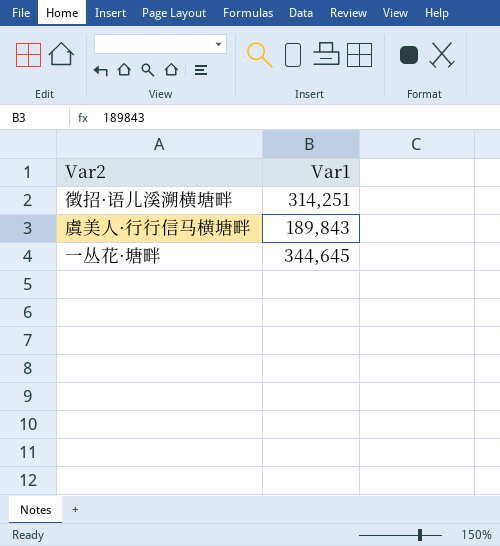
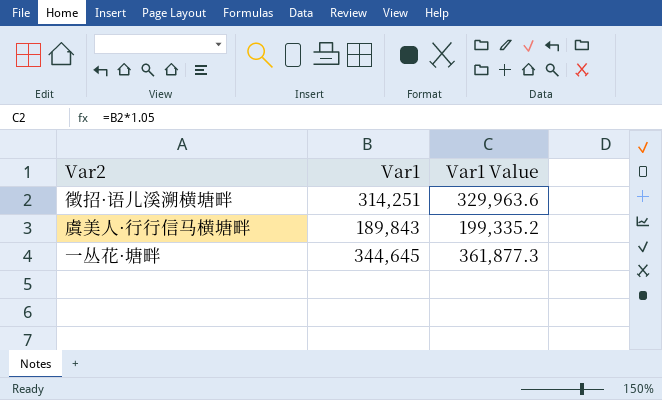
column Var1 Value | formula: none -> [Var1] * 1.05

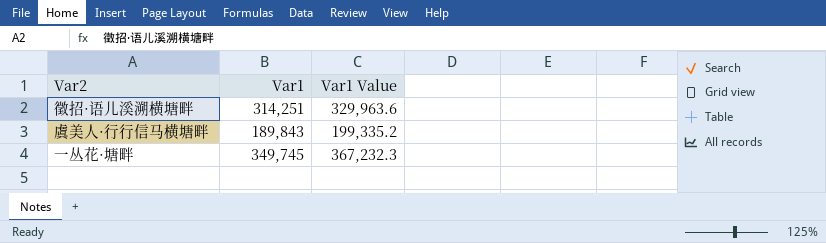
一丛花·塘畔 | Var1: 344,645 -> 349,745
一丛花·塘畔 | Var1 Value: 361,877.3 -> 367,232.3

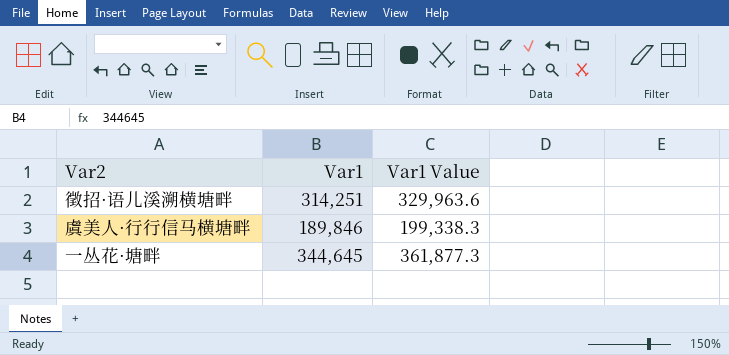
虞美人·行行信马横塘畔 | Var1: 189,843 -> 189,846
虞美人·行行信马横塘畔 | Var1 Value: 199,335.2 -> 199,338.3
一丛花·塘畔 | Var1: 349,745 -> 344,645
一丛花·塘畔 | Var1 Value: 367,232.3 -> 361,877.3

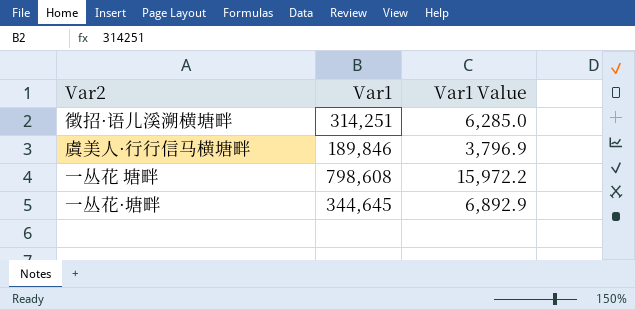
column Var1 Value | formula: [Var1] * 1.05 -> [Var1] * 0.02
row 一丛花 塘畔: none -> 798,608 | 15,972.2

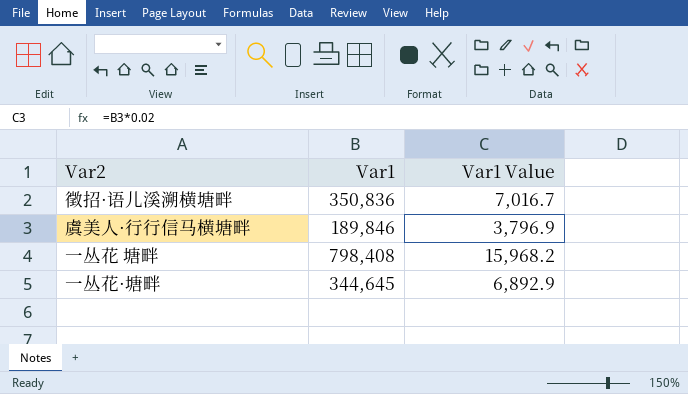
徵招·语儿溪溯横塘畔 | Var1: 314,251 -> 350,836
徵招·语儿溪溯横塘畔 | Var1 Value: 6,285.0 -> 7,016.7
一丛花 塘畔 | Var1: 798,608 -> 798,408
一丛花 塘畔 | Var1 Value: 15,972.2 -> 15,968.2

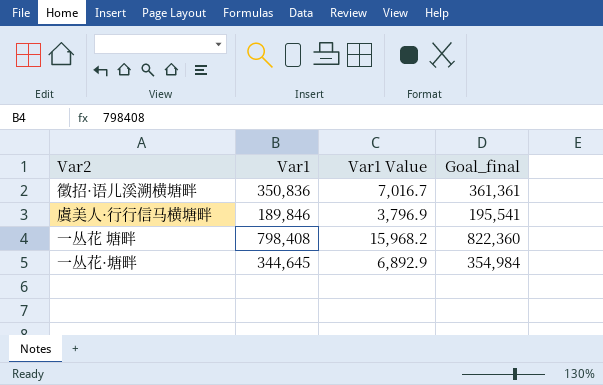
column Goal_final | formula: none -> [Var1] * 1.03

